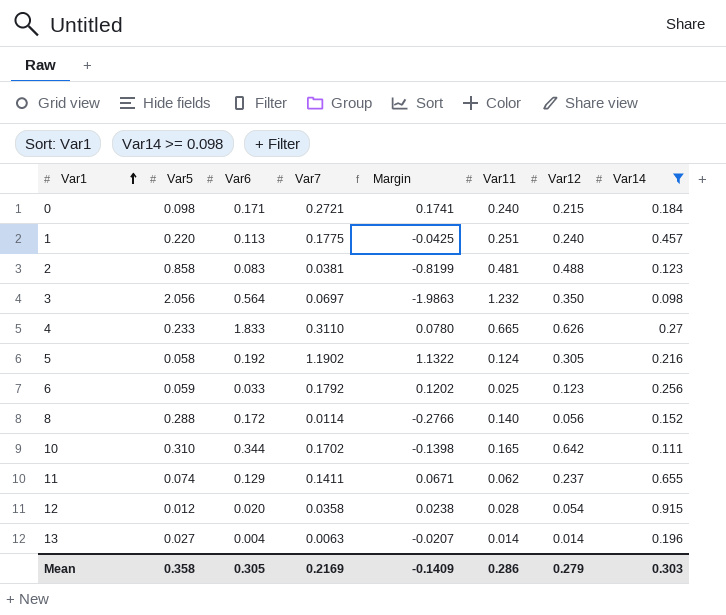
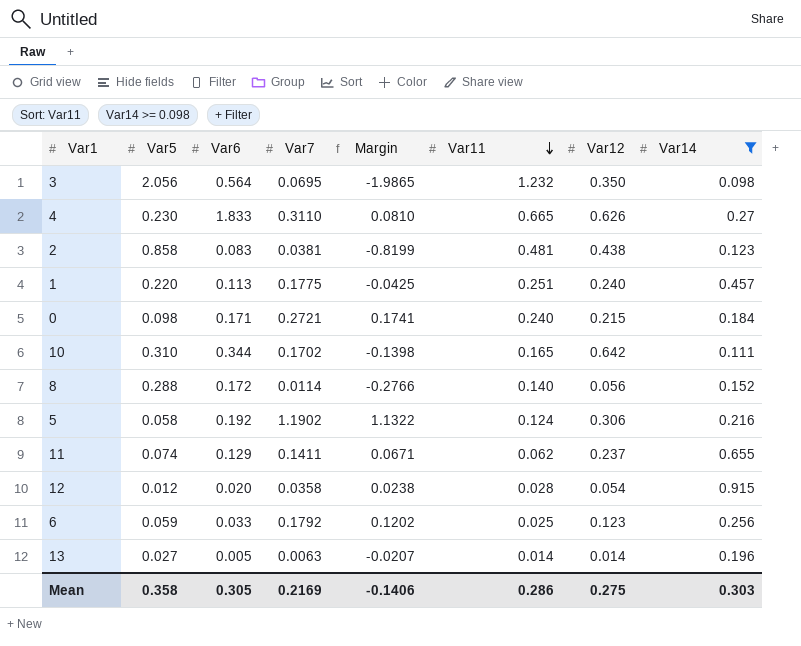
row order: Var1 ascending -> Var11 descending
3 | Var7: 0.0697 -> 0.0695
3 | Margin: -1.9863 -> -1.9865
4 | Var5: 0.233 -> 0.230
4 | Margin: 0.0780 -> 0.0810
2 | Var12: 0.488 -> 0.438
5 | Var12: 0.305 -> 0.306
13 | Var6: 0.004 -> 0.005
Mean | Margin: -0.1409 -> -0.1406
Mean | Var12: 0.279 -> 0.275

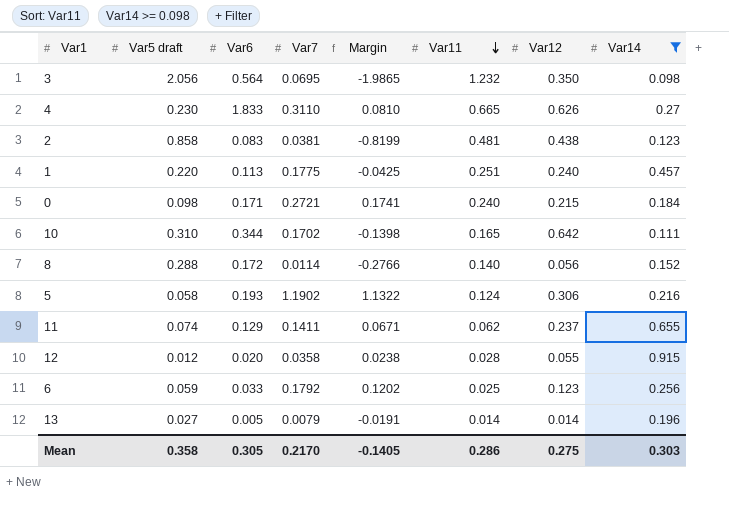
column name: Var5 -> Var5 draft
5 | Var6: 0.192 -> 0.193
12 | Var12: 0.054 -> 0.055
13 | Var7: 0.0063 -> 0.0079
13 | Margin: -0.0207 -> -0.0191
Mean | Var7: 0.2169 -> 0.2170
Mean | Margin: -0.1406 -> -0.1405

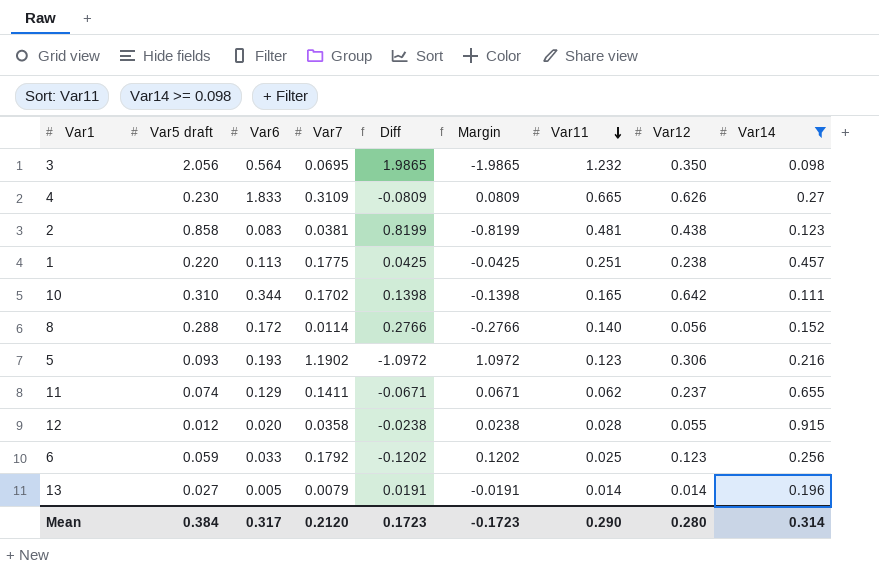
column Diff | formula: none -> [Var5 draft] - [Var7]
row 0: 0.098 | 0.171 | 0.2721 | 0.1741 | 0.240 | 0.215 | 0.184 -> none
4 | Var7: 0.3110 -> 0.3109
4 | Margin: 0.0810 -> 0.0809
1 | Var12: 0.240 -> 0.238
5 | Var5 draft: 0.058 -> 0.093
5 | Margin: 1.1322 -> 1.0972
5 | Var11: 0.124 -> 0.123
Mean | Var5 draft: 0.358 -> 0.384
Mean | Var6: 0.305 -> 0.317
Mean | Var7: 0.2170 -> 0.2120
Mean | Margin: -0.1405 -> -0.1723
Mean | Var11: 0.286 -> 0.290
Mean | Var12: 0.275 -> 0.280
Mean | Var14: 0.303 -> 0.314

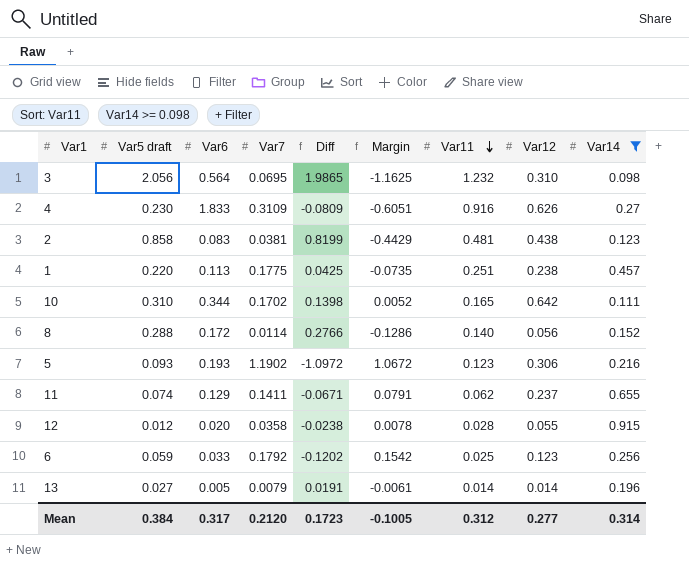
column Margin | formula: [Var7] - [Var5 draft] -> [Var7] - [Var11]
3 | Var12: 0.350 -> 0.310
4 | Var11: 0.665 -> 0.916
Mean | Margin: -0.1723 -> -0.1005
Mean | Var11: 0.290 -> 0.312
Mean | Var12: 0.280 -> 0.277

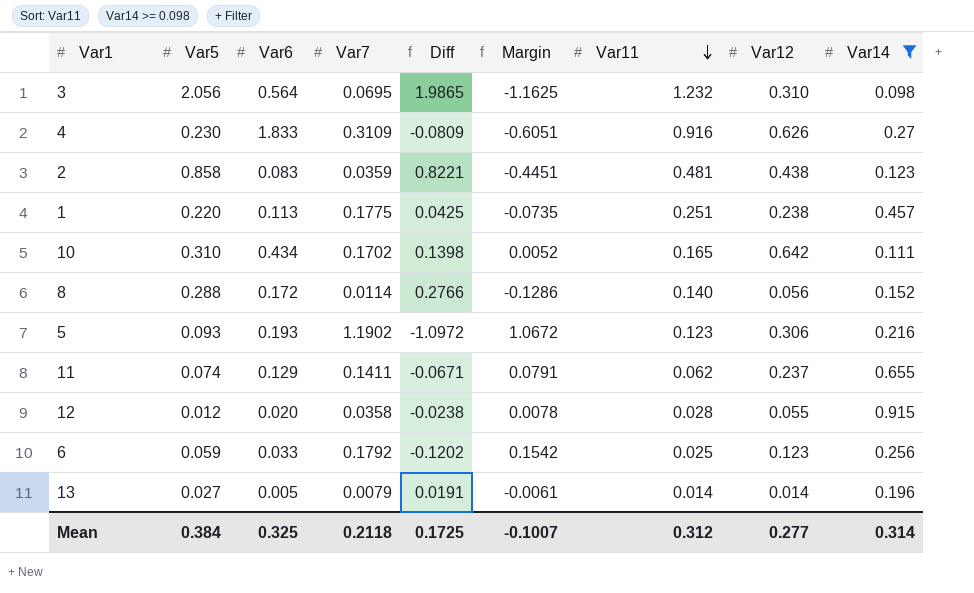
column name: Var5 draft -> Var5
2 | Var7: 0.0381 -> 0.0359
2 | Diff: 0.8199 -> 0.8221
2 | Margin: -0.4429 -> -0.4451
10 | Var6: 0.344 -> 0.434
Mean | Var6: 0.317 -> 0.325
Mean | Var7: 0.2120 -> 0.2118
Mean | Diff: 0.1723 -> 0.1725
Mean | Margin: -0.1005 -> -0.1007

